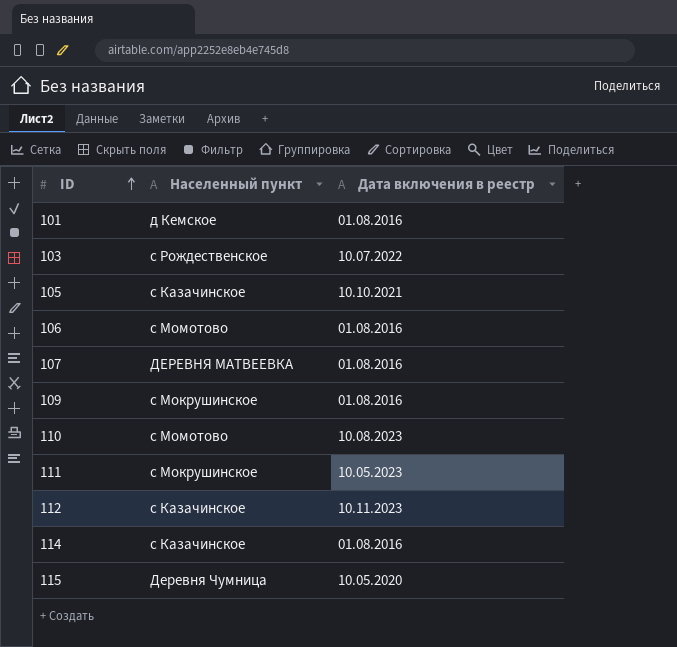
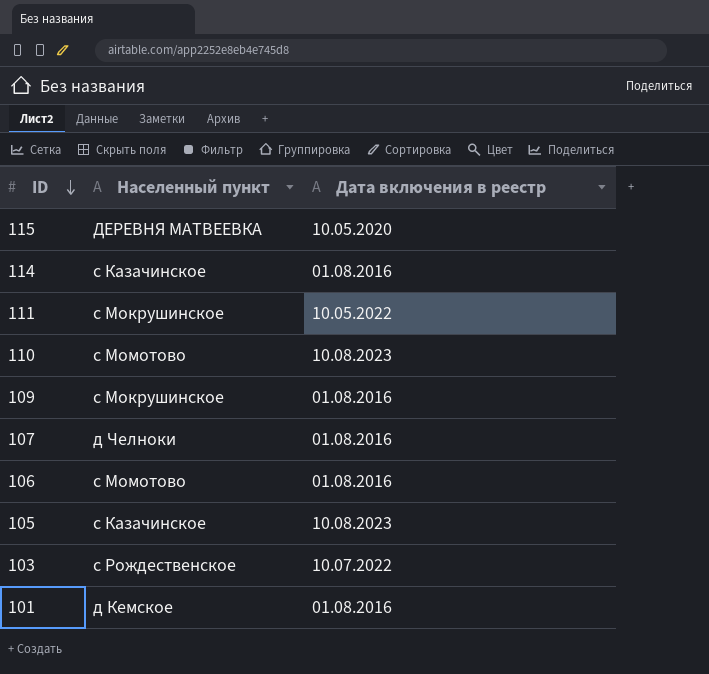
row order: ID ascending -> ID descending
row 112: с Казачинское | 10.11.2023 -> none
115 | Населенный пункт: Деревня Чумница -> ДЕРЕВНЯ МАТВЕЕВКА
111 | Дата включения в реестр: 10.05.2023 -> 10.05.2022
107 | Населенный пункт: ДЕРЕВНЯ МАТВЕЕВКА -> д Челноки
105 | Дата включения в реестр: 10.10.2021 -> 10.08.2023

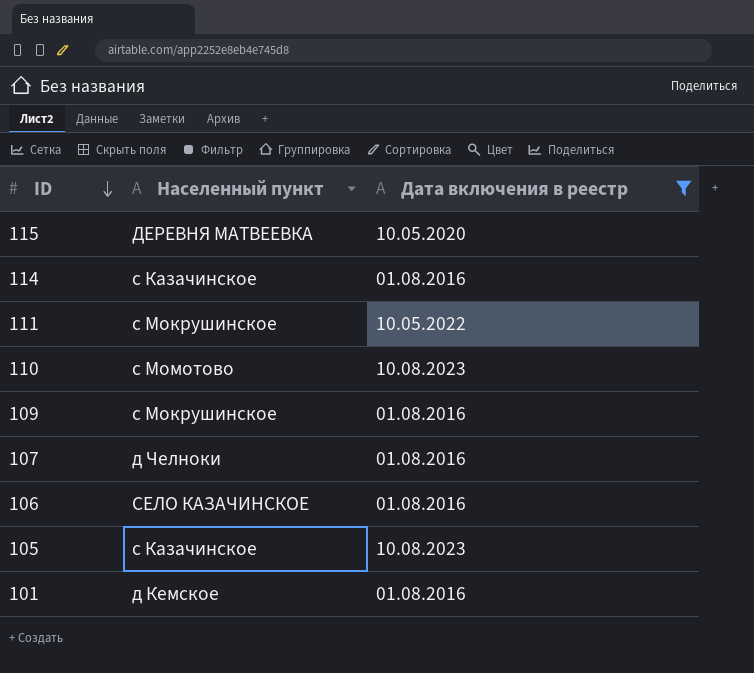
filter: none -> Дата включения в реестр != 10.07.2022
106 | Населенный пункт: с Момотово -> СЕЛО КАЗАЧИНСКОЕ

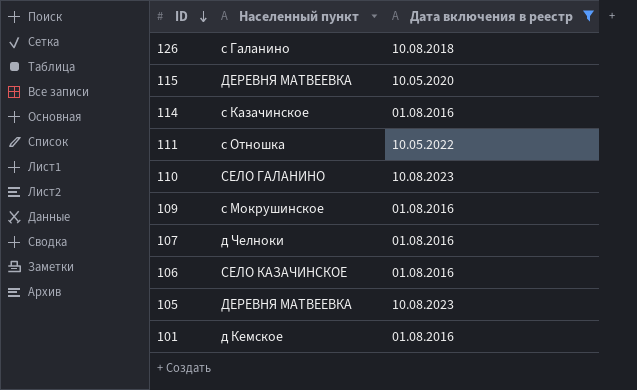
row 126: none -> с Галанино | 10.08.2018
111 | Населенный пункт: с Мокрушинское -> с Отношка
110 | Населенный пункт: с Момотово -> СЕЛО ГАЛАНИНО
105 | Населенный пункт: с Казачинское -> ДЕРЕВНЯ МАТВЕЕВКА

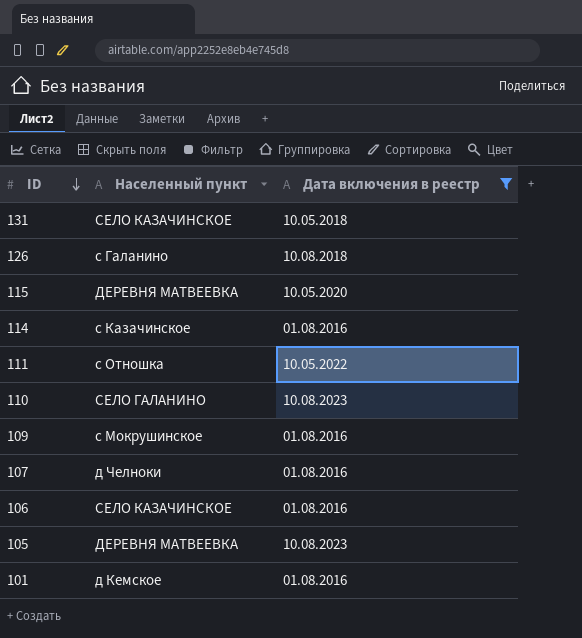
row 131: none -> СЕЛО КАЗАЧИНСКОЕ | 10.05.2018

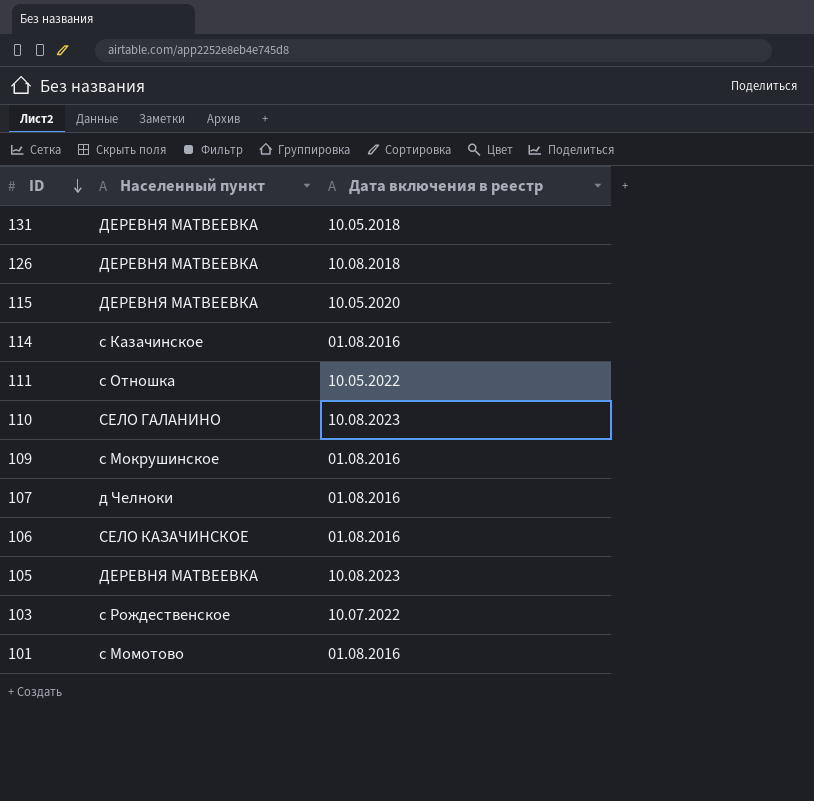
filter: Дата включения в реестр != 10.07.2022 -> none
131 | Населенный пункт: СЕЛО КАЗАЧИНСКОЕ -> ДЕРЕВНЯ МАТВЕЕВКА
126 | Населенный пункт: с Галанино -> ДЕРЕВНЯ МАТВЕЕВКА
101 | Населенный пункт: д Кемское -> с Момотово

